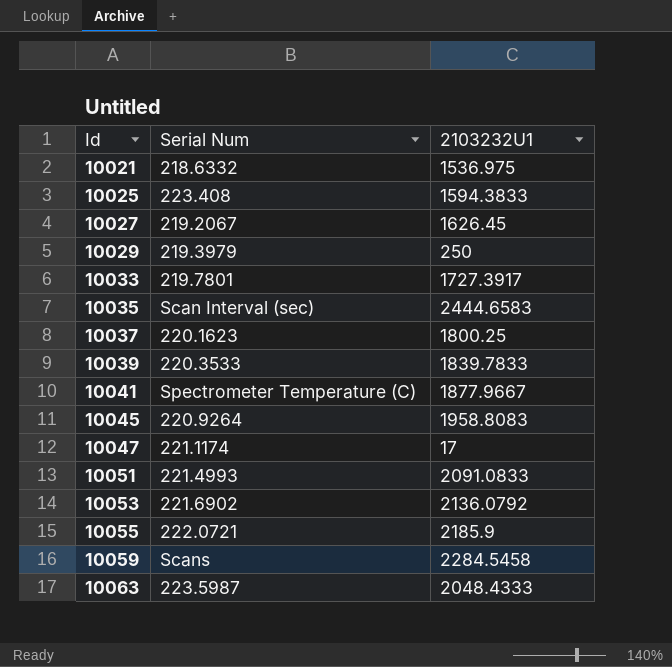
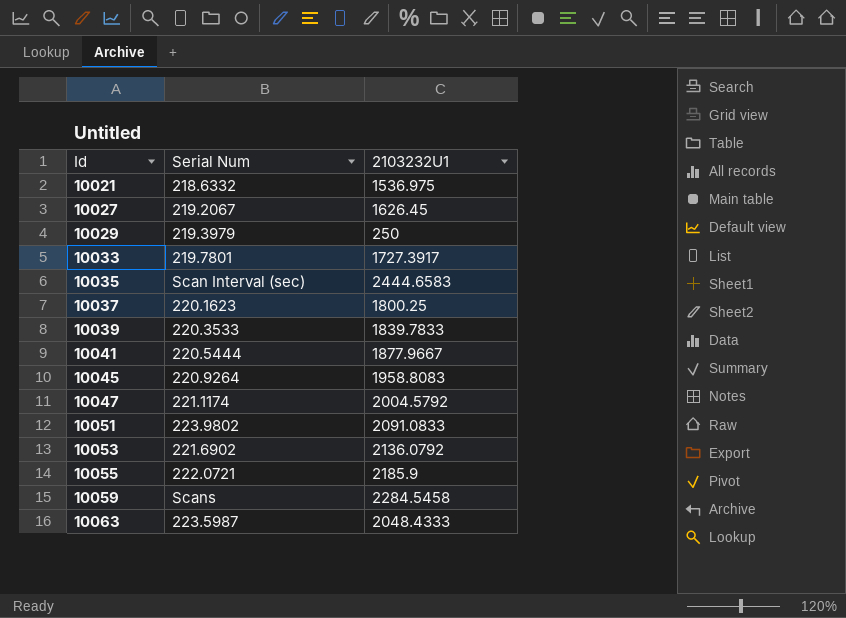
row 10025: 223.408 | 1594.3833 -> none
10041 | Serial Num: Spectrometer Temperature (C) -> 220.5444
10047 | 2103232U1: 17 -> 2004.5792
10051 | Serial Num: 221.4993 -> 223.9802

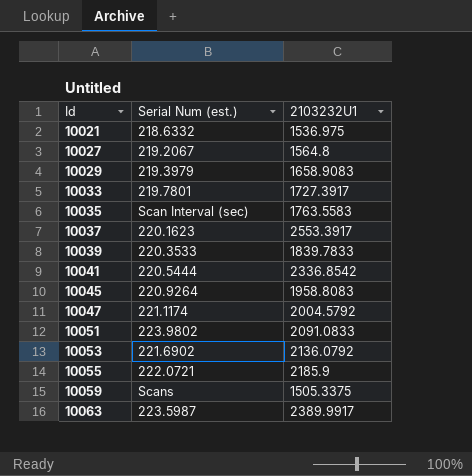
column name: Serial Num -> Serial Num (est.)
10027 | 2103232U1: 1626.45 -> 1564.8
10029 | 2103232U1: 250 -> 1658.9083
10035 | 2103232U1: 2444.6583 -> 1763.5583
10037 | 2103232U1: 1800.25 -> 2553.3917
10041 | 2103232U1: 1877.9667 -> 2336.8542
10059 | 2103232U1: 2284.5458 -> 1505.3375
10063 | 2103232U1: 2048.4333 -> 2389.9917

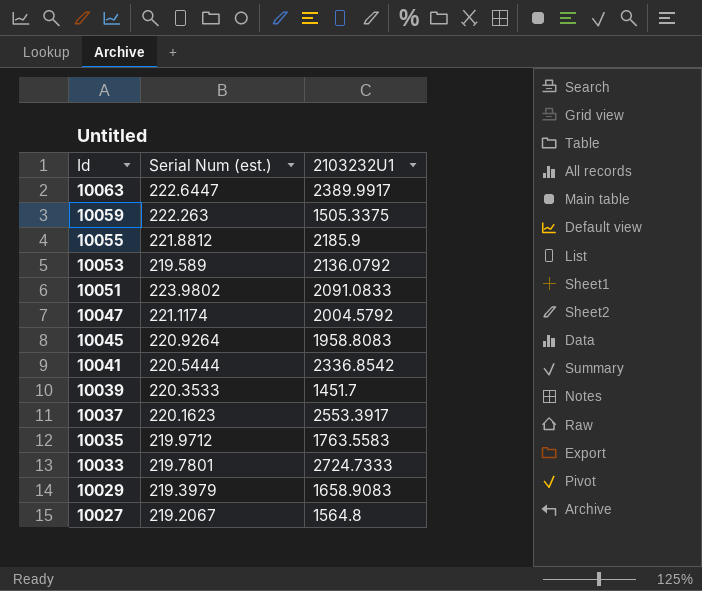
row order: Id ascending -> Id descending
row 10021: 218.6332 | 1536.975 -> none
10063 | Serial Num (est.): 223.5987 -> 222.6447
10059 | Serial Num (est.): Scans -> 222.263
10055 | Serial Num (est.): 222.0721 -> 221.8812
10053 | Serial Num (est.): 221.6902 -> 219.589
10039 | 2103232U1: 1839.7833 -> 1451.7
10035 | Serial Num (est.): Scan Interval (sec) -> 219.9712
10033 | 2103232U1: 1727.3917 -> 2724.7333

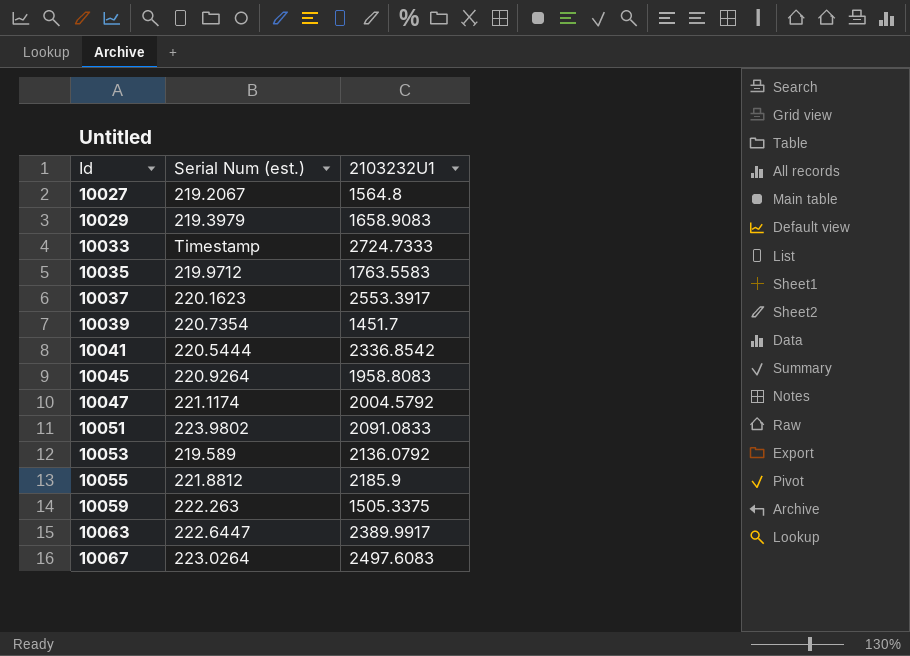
row order: Id descending -> Id ascending
10033 | Serial Num (est.): 219.7801 -> Timestamp
10039 | Serial Num (est.): 220.3533 -> 220.7354
row 10067: none -> 223.0264 | 2497.6083

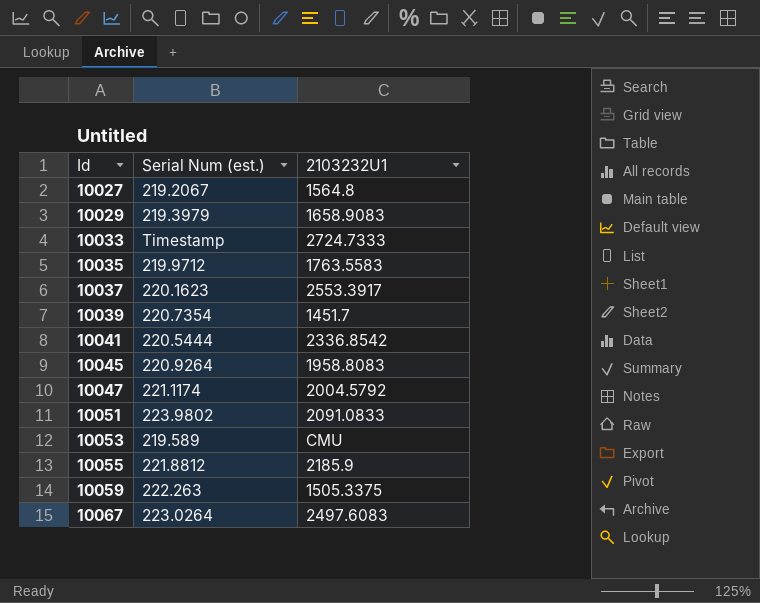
row 10063: 222.6447 | 2389.9917 -> none
10053 | 2103232U1: 2136.0792 -> CMU

